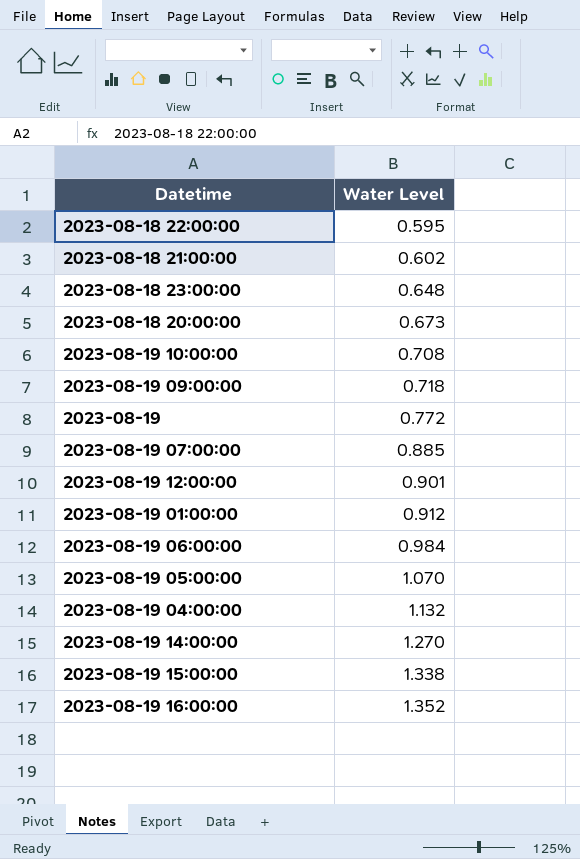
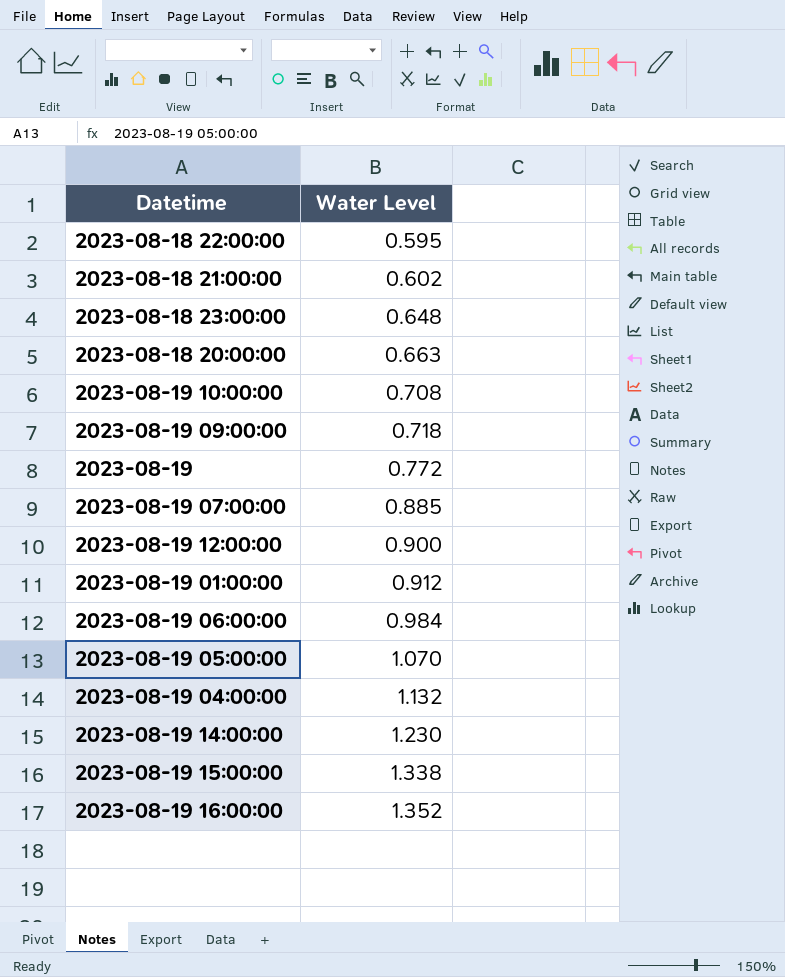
2023-08-18 20:00:00 | Water Level: 0.673 -> 0.663
2023-08-19 12:00:00 | Water Level: 0.901 -> 0.900
2023-08-19 14:00:00 | Water Level: 1.270 -> 1.230

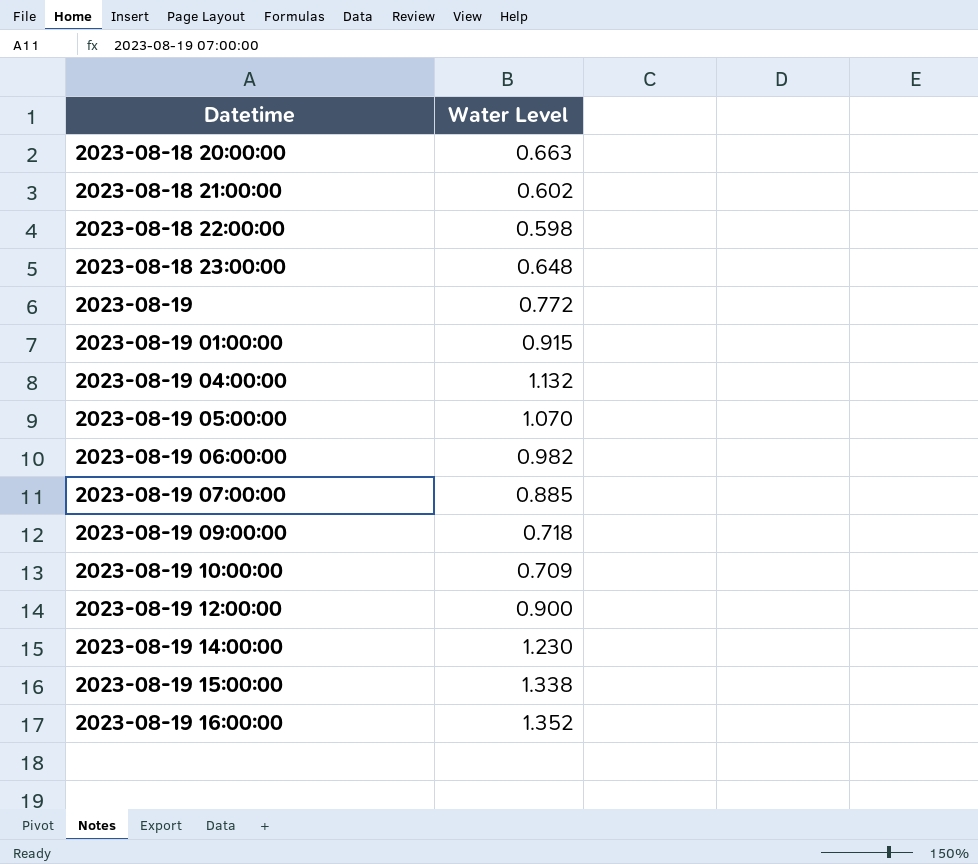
row order: Water Level ascending -> Datetime ascending
2023-08-18 22:00:00 | Water Level: 0.595 -> 0.598
2023-08-19 01:00:00 | Water Level: 0.912 -> 0.915
2023-08-19 06:00:00 | Water Level: 0.984 -> 0.982
2023-08-19 10:00:00 | Water Level: 0.708 -> 0.709

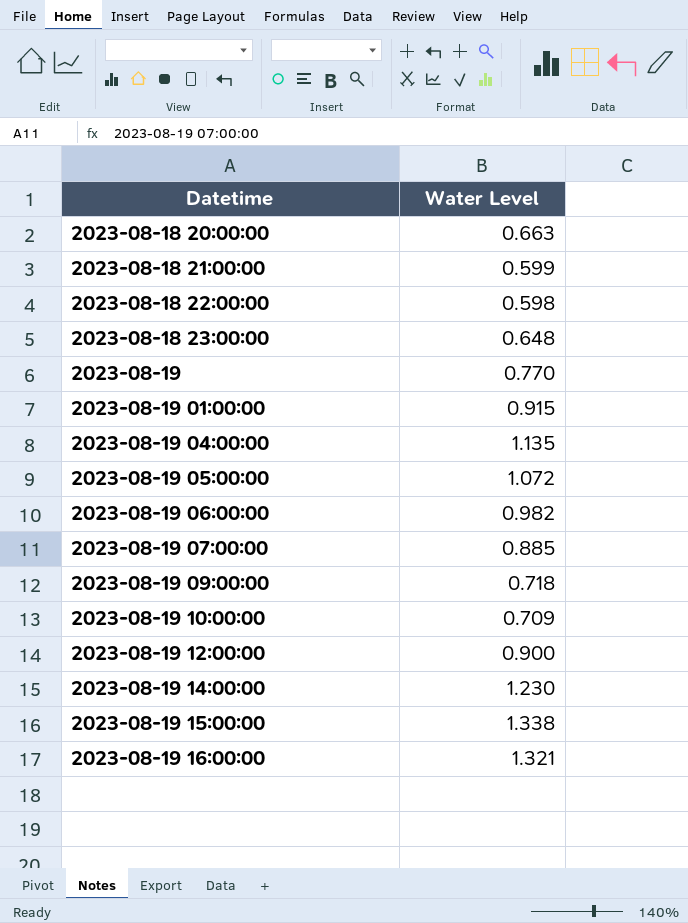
2023-08-18 21:00:00 | Water Level: 0.602 -> 0.599
2023-08-19 | Water Level: 0.772 -> 0.770
2023-08-19 04:00:00 | Water Level: 1.132 -> 1.135
2023-08-19 05:00:00 | Water Level: 1.070 -> 1.072
2023-08-19 16:00:00 | Water Level: 1.352 -> 1.321

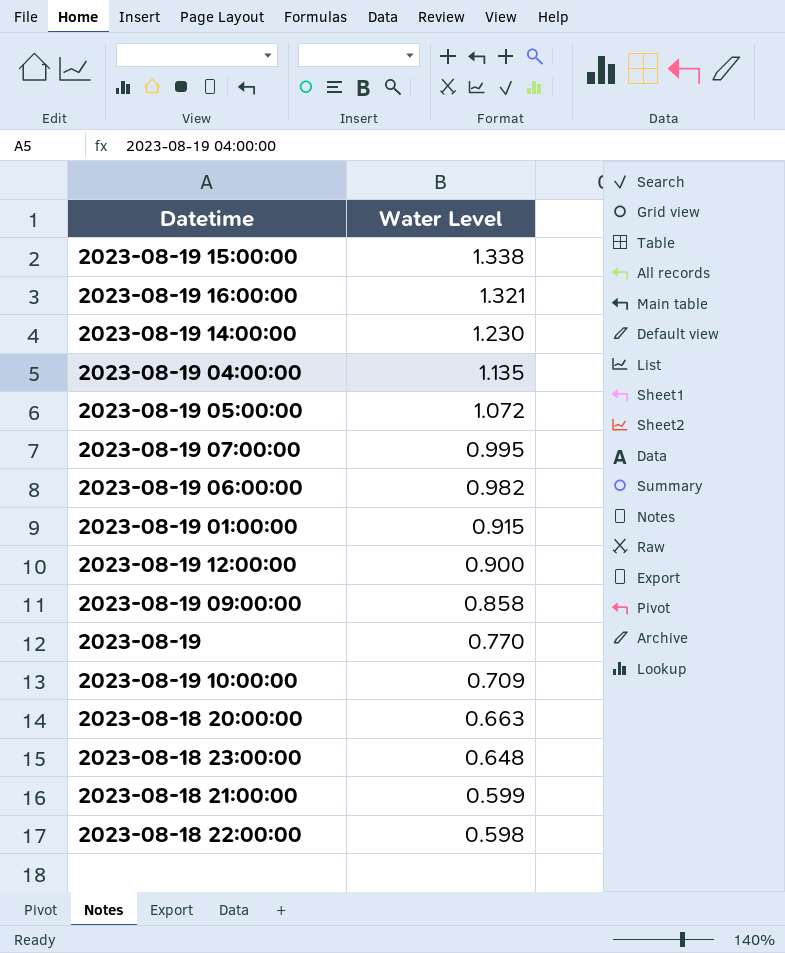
row order: Datetime ascending -> Water Level descending
2023-08-19 07:00:00 | Water Level: 0.885 -> 0.995
2023-08-19 09:00:00 | Water Level: 0.718 -> 0.858

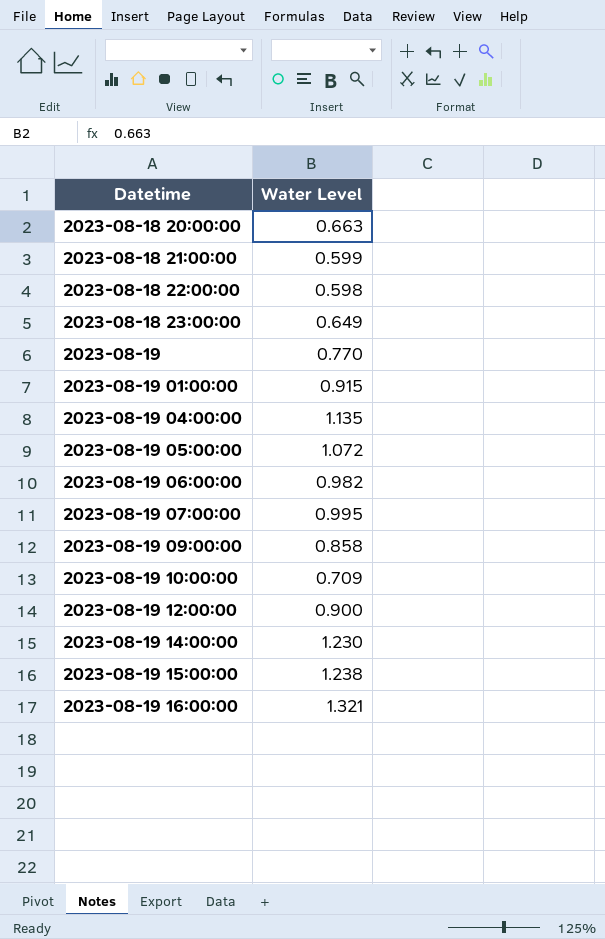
row order: Water Level descending -> Datetime ascending
2023-08-18 23:00:00 | Water Level: 0.648 -> 0.649
2023-08-19 15:00:00 | Water Level: 1.338 -> 1.238

